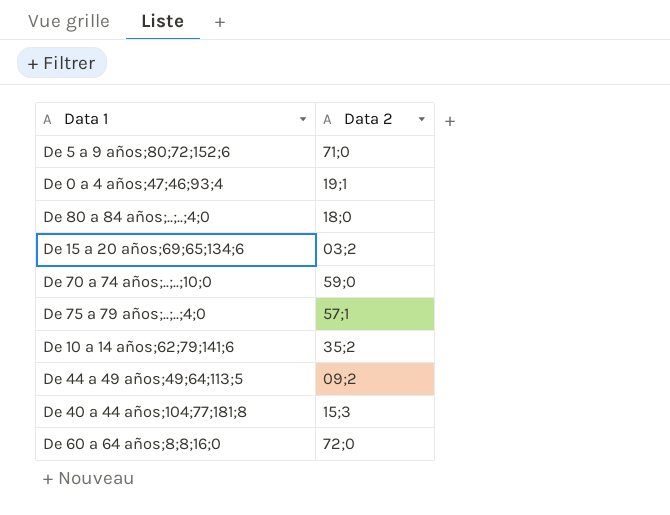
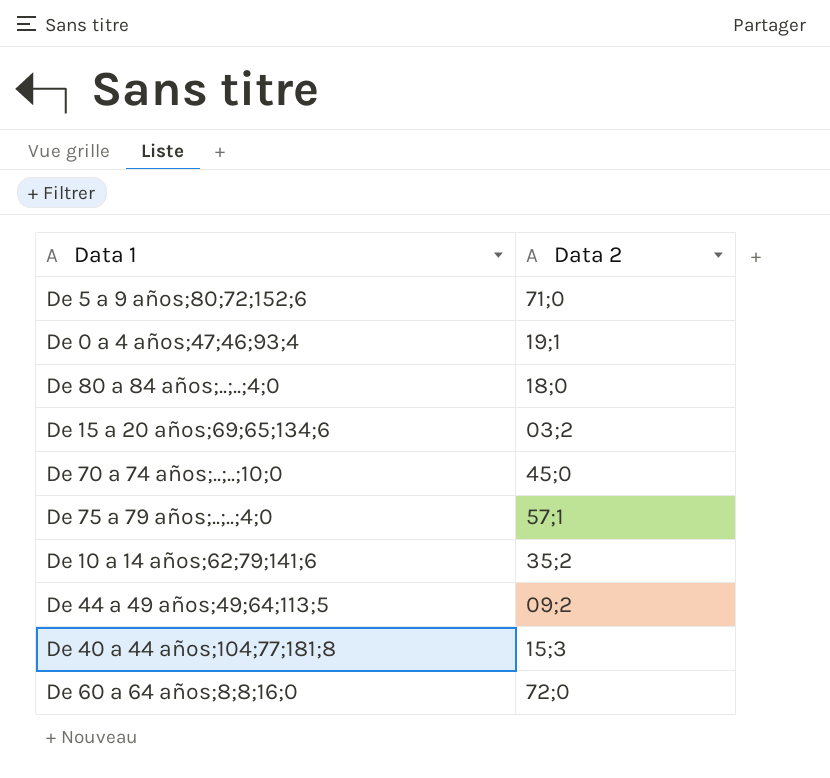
De 70 a 74 años;..;..;10;0 | Data 2: 59;0 -> 45;0

